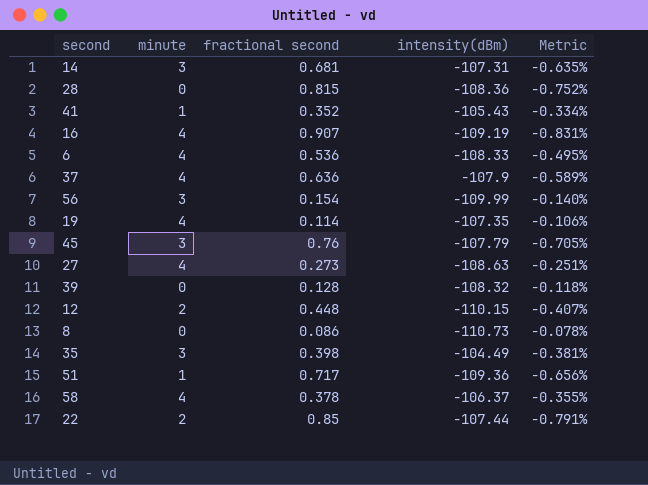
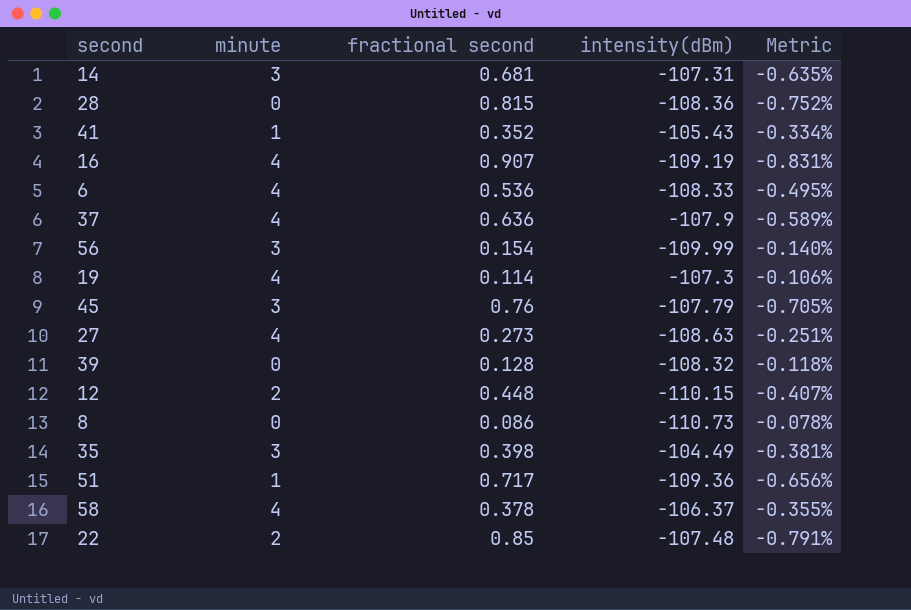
19 | intensity(dBm): -107.35 -> -107.3
22 | intensity(dBm): -107.44 -> -107.48

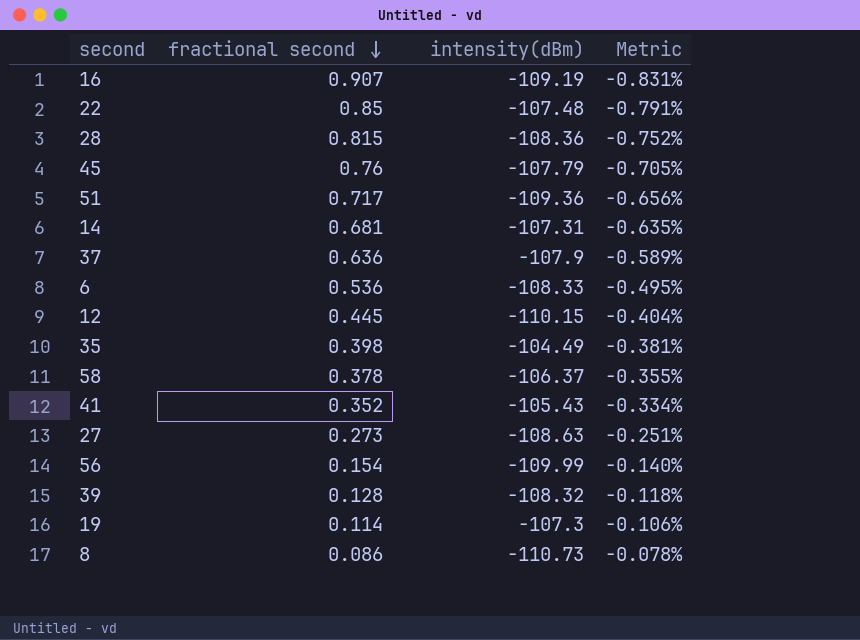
row order: none -> fractional second descending
column minute | position: 2 -> none
12 | fractional second: 0.448 -> 0.445
12 | Metric: -0.407% -> -0.404%

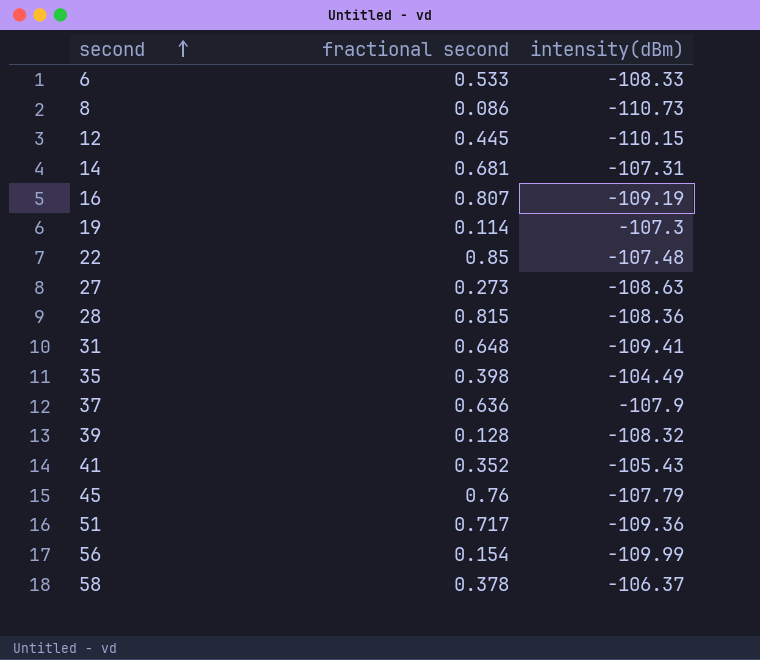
row order: fractional second descending -> second ascending
column Metric | formula: [fractional second] / [intensity(dBm)] -> none
6 | fractional second: 0.536 -> 0.533
16 | fractional second: 0.907 -> 0.807
row 31: none -> 0.648 | -109.41

